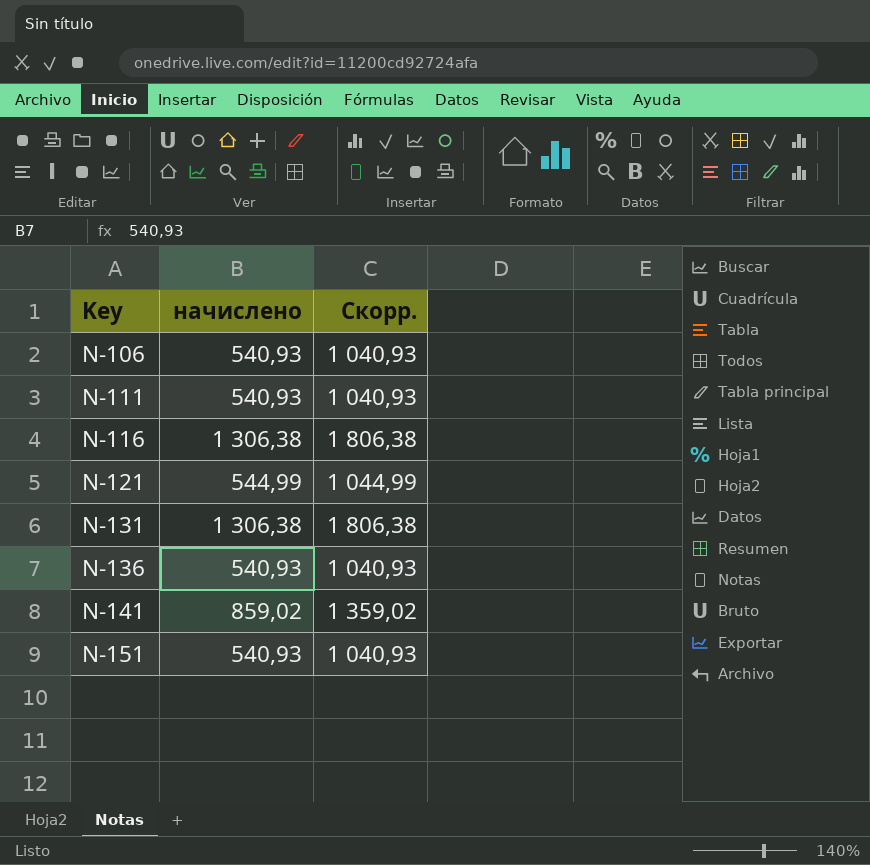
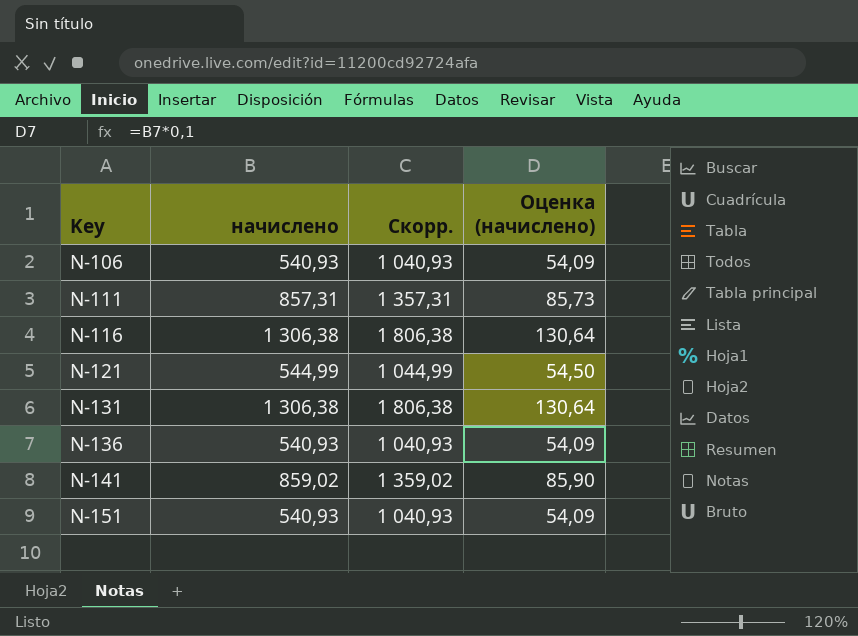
column Оценка (начислено) | formula: none -> [начислено] * 0,1
N-111 | начислено: 540,93 -> 857,31
N-111 | Скорр.: 1 040,93 -> 1 357,31

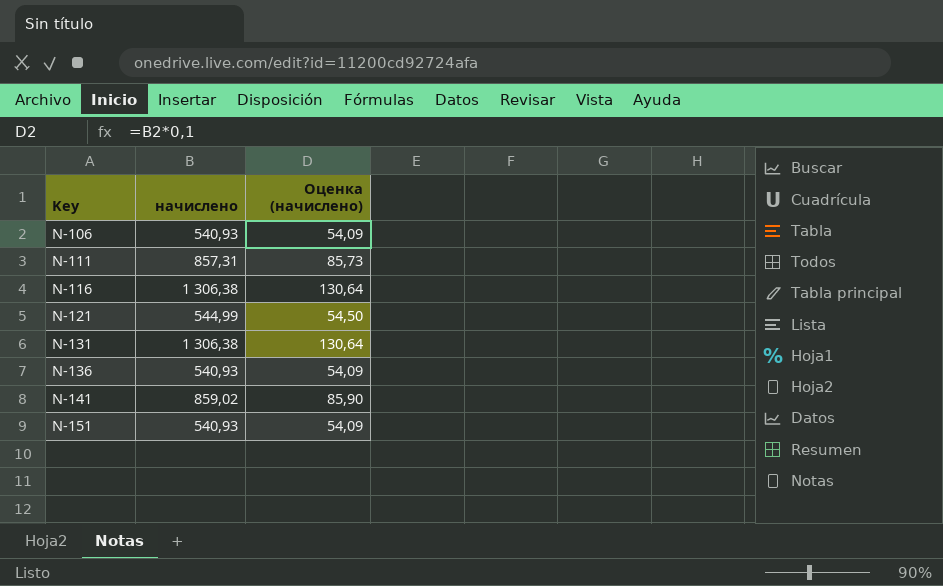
column Скорр. | formula: [начислено] + 500 -> none

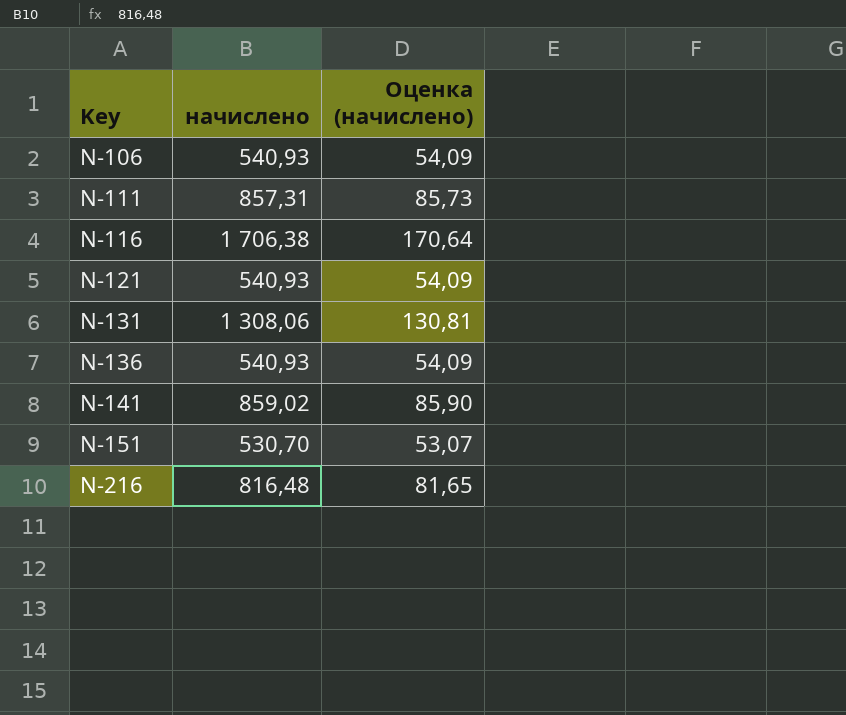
N-116 | начислено: 1 306,38 -> 1 706,38
N-116 | Оценка (начислено): 130,64 -> 170,64
N-121 | начислено: 544,99 -> 540,93
N-121 | Оценка (начислено): 54,50 -> 54,09
N-131 | начислено: 1 306,38 -> 1 308,06
N-131 | Оценка (начислено): 130,64 -> 130,81
N-151 | начислено: 540,93 -> 530,70
N-151 | Оценка (начислено): 54,09 -> 53,07
row N-216: none -> 816,48 | 81,65

